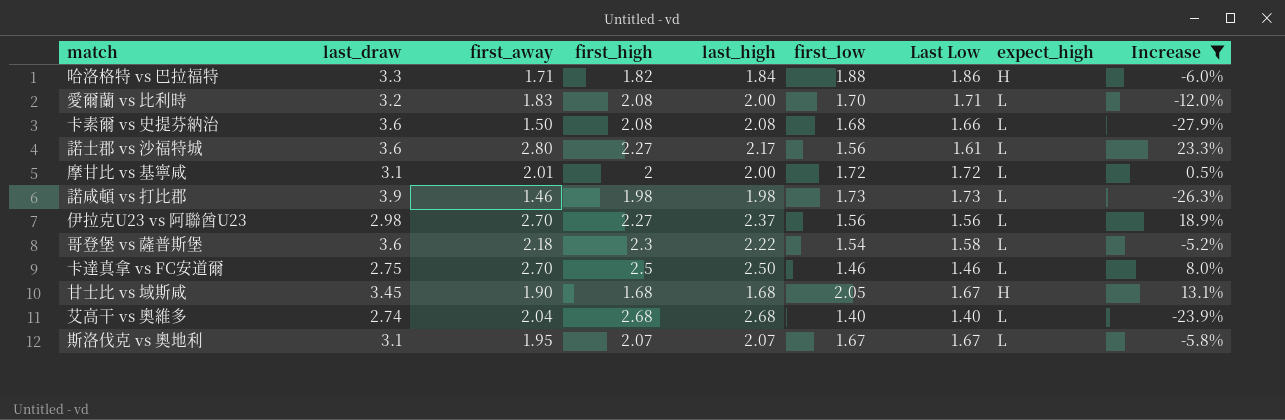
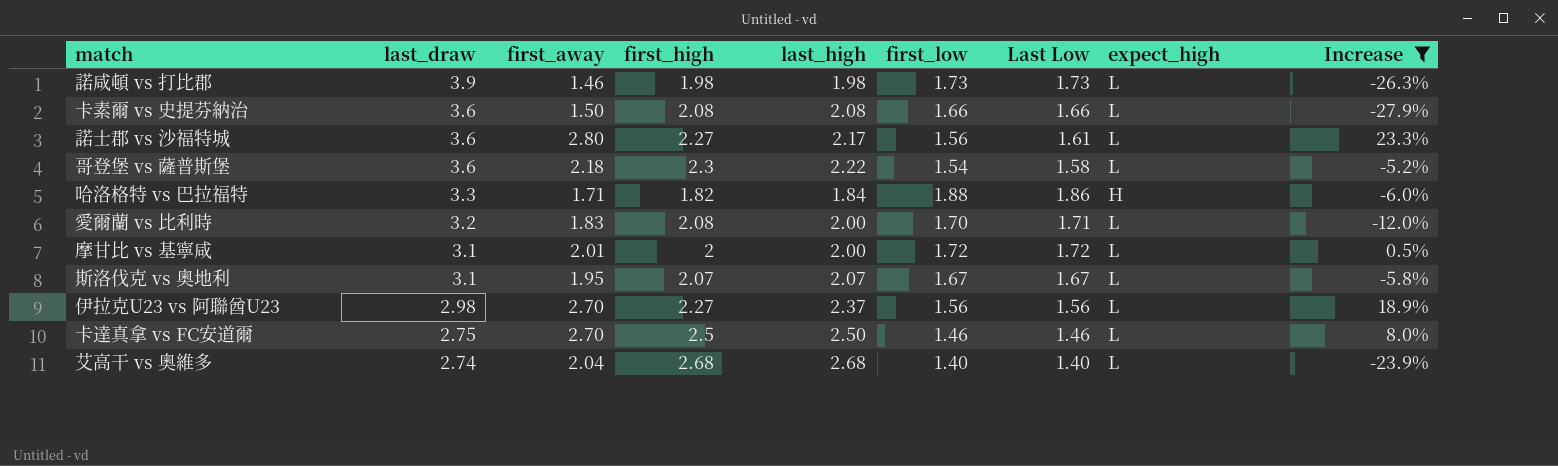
row order: none -> last_draw descending
row 甘士比 vs 域斯咸: 3.45 | 1.90 | 1.68 | 1.68 | 2.05 | 1.67 | H | 13.1% -> none
卡素爾 vs 史提芬納治 | first_low: 1.68 -> 1.66

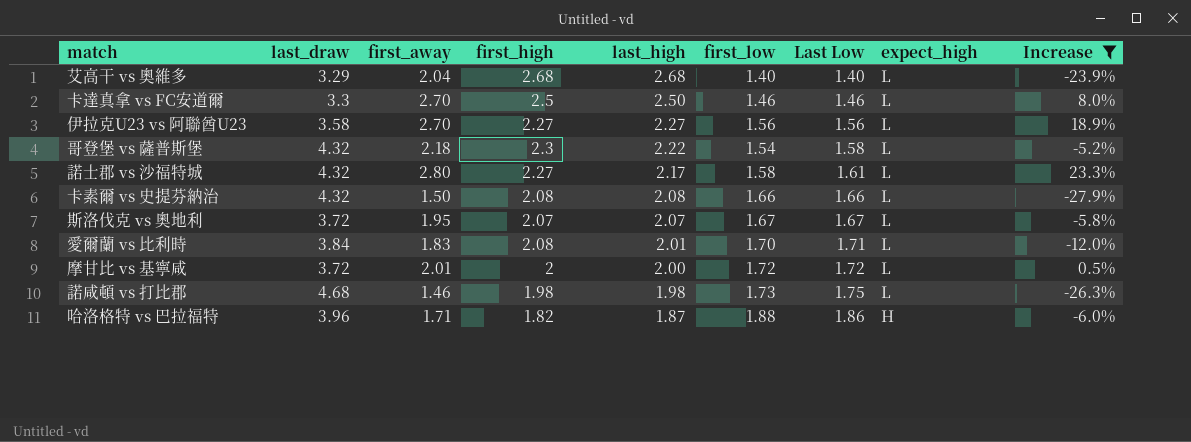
row order: last_draw descending -> last_high descending
艾高干 vs 奧維多 | last_draw: 2.74 -> 3.29
卡達真拿 vs FC安道爾 | last_draw: 2.75 -> 3.3
伊拉克U23 vs 阿聯酋U23 | last_draw: 2.98 -> 3.58
伊拉克U23 vs 阿聯酋U23 | last_high: 2.37 -> 2.27
哥登堡 vs 薩普斯堡 | last_draw: 3.6 -> 4.32
諾士郡 vs 沙福特城 | last_draw: 3.6 -> 4.32
諾士郡 vs 沙福特城 | first_low: 1.56 -> 1.58
卡素爾 vs 史提芬納治 | last_draw: 3.6 -> 4.32
斯洛伐克 vs 奧地利 | last_draw: 3.1 -> 3.72
愛爾蘭 vs 比利時 | last_draw: 3.2 -> 3.84
愛爾蘭 vs 比利時 | last_high: 2.00 -> 2.01
摩甘比 vs 基寧咸 | last_draw: 3.1 -> 3.72
諾咸頓 vs 打比郡 | last_draw: 3.9 -> 4.68
諾咸頓 vs 打比郡 | Last Low: 1.73 -> 1.75
哈洛格特 vs 巴拉福特 | last_draw: 3.3 -> 3.96
哈洛格特 vs 巴拉福特 | last_high: 1.84 -> 1.87

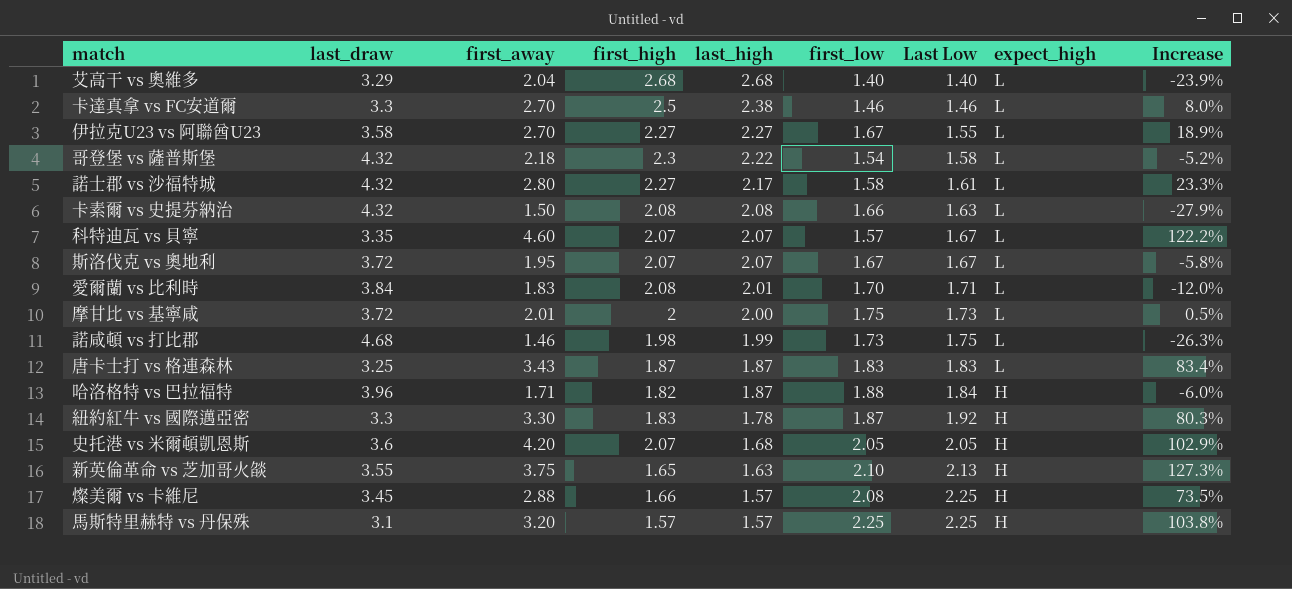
filter: Increase <= 23.3% -> none
卡達真拿 vs FC安道爾 | last_high: 2.50 -> 2.38
伊拉克U23 vs 阿聯酋U23 | first_low: 1.56 -> 1.67
伊拉克U23 vs 阿聯酋U23 | Last Low: 1.56 -> 1.55
卡素爾 vs 史提芬納治 | Last Low: 1.66 -> 1.63
摩甘比 vs 基寧咸 | first_low: 1.72 -> 1.75
摩甘比 vs 基寧咸 | Last Low: 1.72 -> 1.73
諾咸頓 vs 打比郡 | last_high: 1.98 -> 1.99
哈洛格特 vs 巴拉福特 | Last Low: 1.86 -> 1.84

